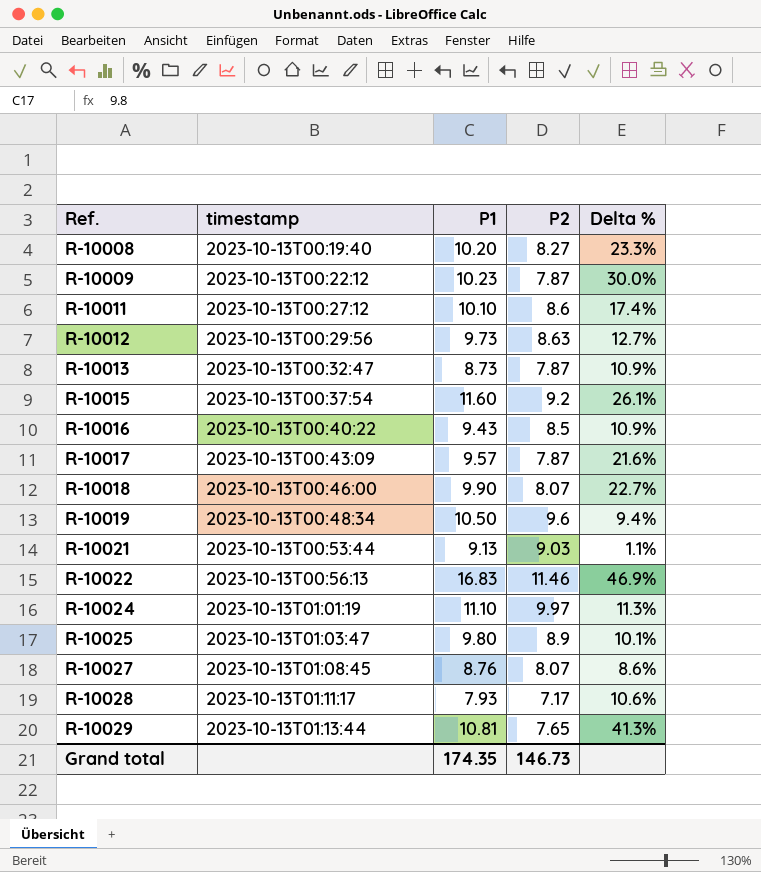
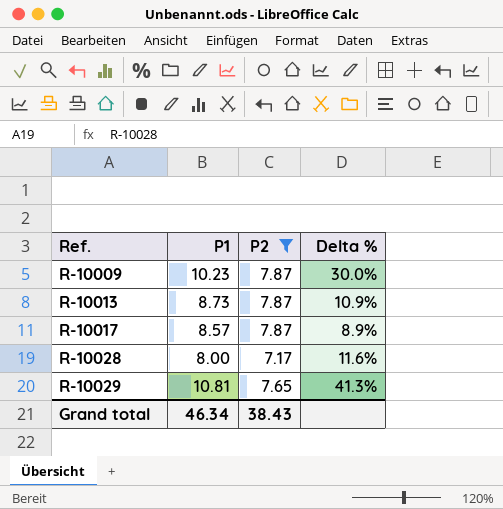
filter: none -> P2 <= 7.87
column timestamp | position: 2 -> none
R-10017 | P1: 9.57 -> 8.57
R-10017 | Delta %: 21.6% -> 8.9%
R-10028 | P1: 7.93 -> 8.00
R-10028 | Delta %: 10.6% -> 11.6%
Grand total | P1: 174.35 -> 46.34
Grand total | P2: 146.73 -> 38.43

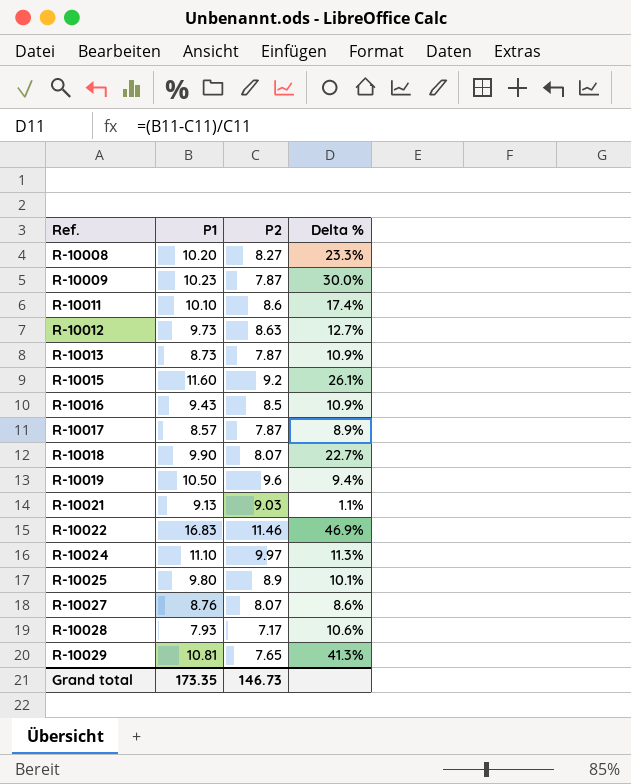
filter: P2 <= 7.87 -> none
R-10028 | P1: 8.00 -> 7.93
R-10028 | Delta %: 11.6% -> 10.6%
Grand total | P1: 46.34 -> 173.35
Grand total | P2: 38.43 -> 146.73

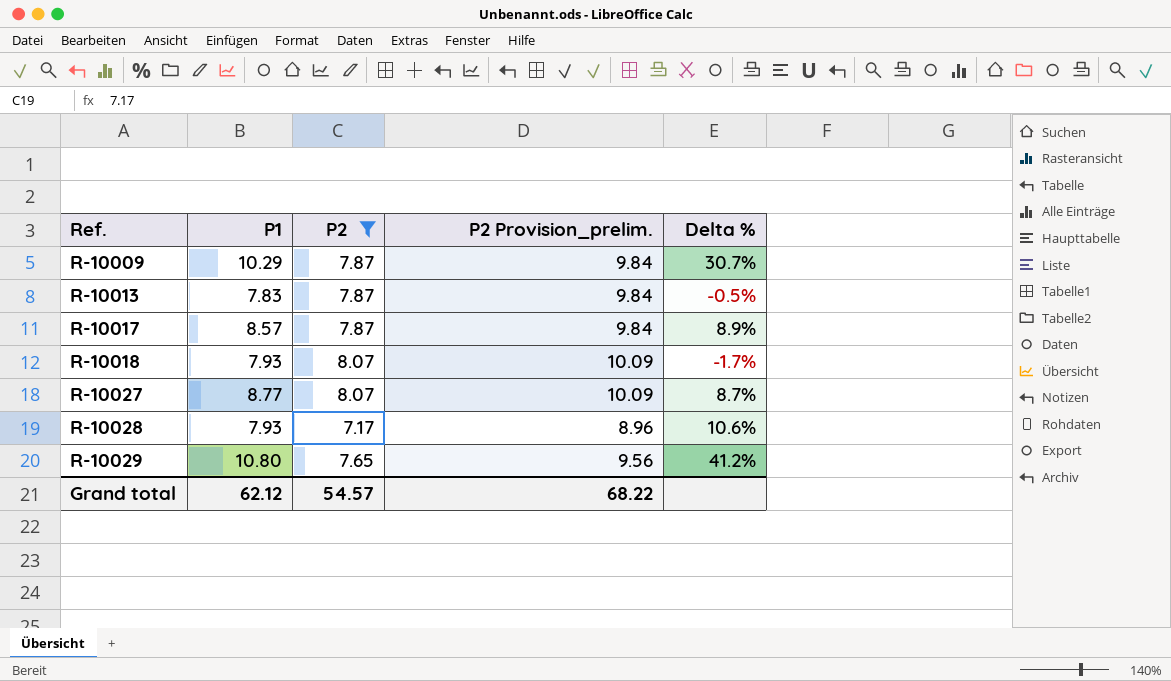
filter: none -> P2 <= 8.07
column P2 Provision_prelim. | formula: none -> [P2] * 1.25
R-10009 | P1: 10.23 -> 10.29
R-10009 | Delta %: 30.0% -> 30.7%
R-10013 | P1: 8.73 -> 7.83
R-10013 | Delta %: 10.9% -> -0.5%
R-10018 | P1: 9.90 -> 7.93
R-10018 | Delta %: 22.7% -> -1.7%
R-10027 | P1: 8.76 -> 8.77
R-10027 | Delta %: 8.6% -> 8.7%
R-10029 | P1: 10.81 -> 10.80
R-10029 | Delta %: 41.3% -> 41.2%
Grand total | P1: 173.35 -> 62.12
Grand total | P2: 146.73 -> 54.57

